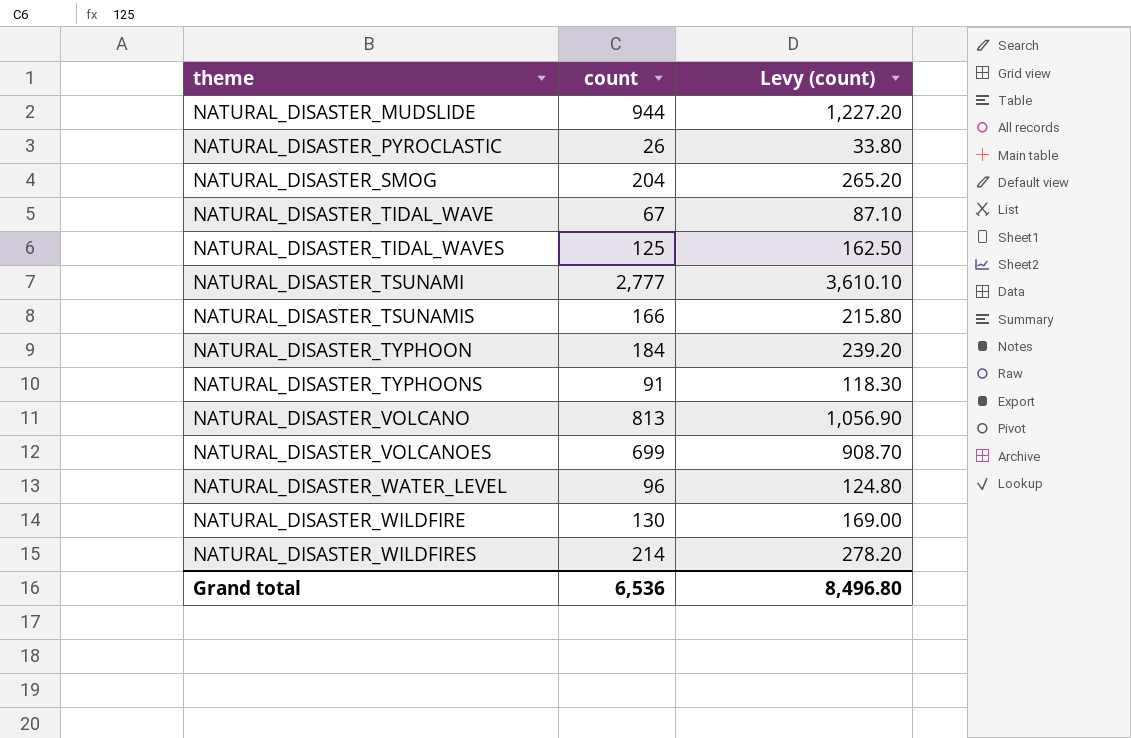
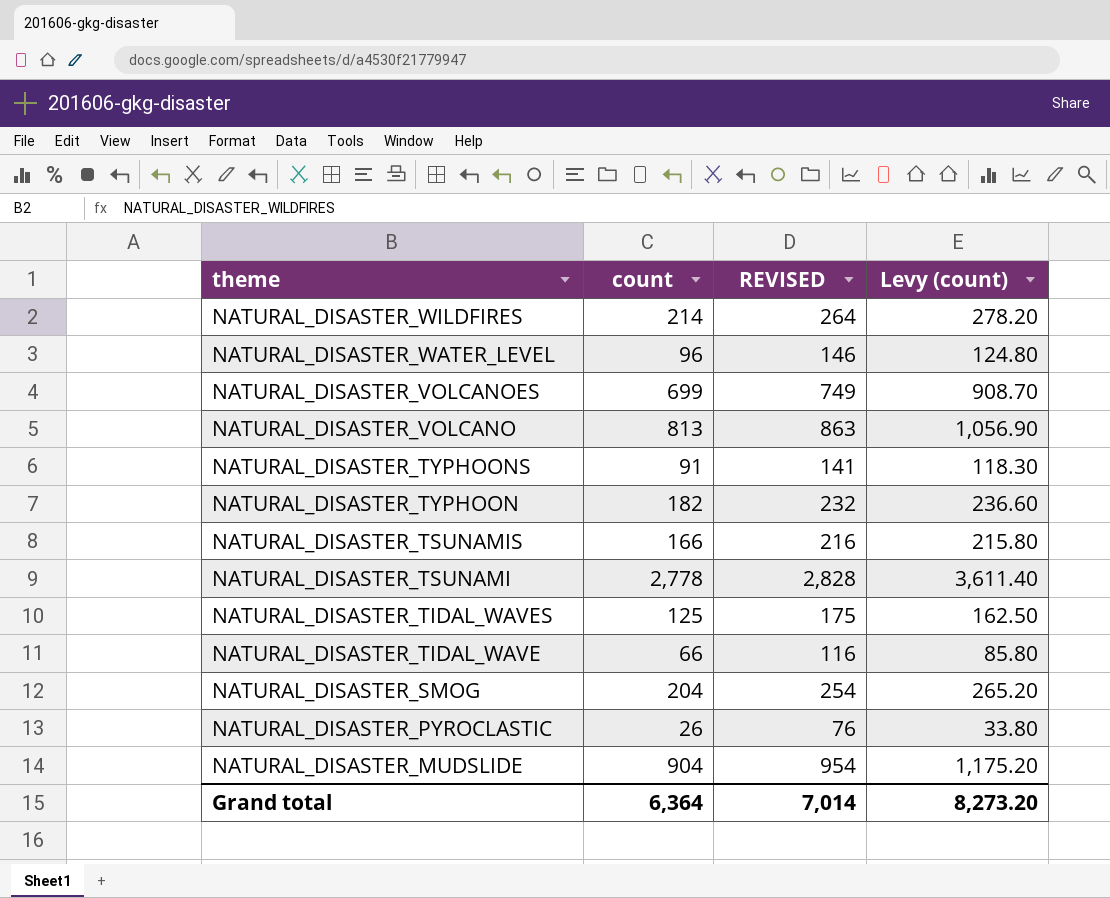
row order: theme ascending -> theme descending
column REVISED | formula: none -> [count] + 50
row NATURAL_DISASTER_WILDFIRE: 130 | 169.00 -> none
NATURAL_DISASTER_TYPHOON | count: 184 -> 182
NATURAL_DISASTER_TYPHOON | Levy (count): 239.20 -> 236.60
NATURAL_DISASTER_TSUNAMI | count: 2,777 -> 2,778
NATURAL_DISASTER_TSUNAMI | Levy (count): 3,610.10 -> 3,611.40
NATURAL_DISASTER_TIDAL_WAVE | count: 67 -> 66
NATURAL_DISASTER_TIDAL_WAVE | Levy (count): 87.10 -> 85.80
NATURAL_DISASTER_MUDSLIDE | count: 944 -> 904
NATURAL_DISASTER_MUDSLIDE | Levy (count): 1,227.20 -> 1,175.20
Grand total | count: 6,536 -> 6,364
Grand total | Levy (count): 8,496.80 -> 8,273.20

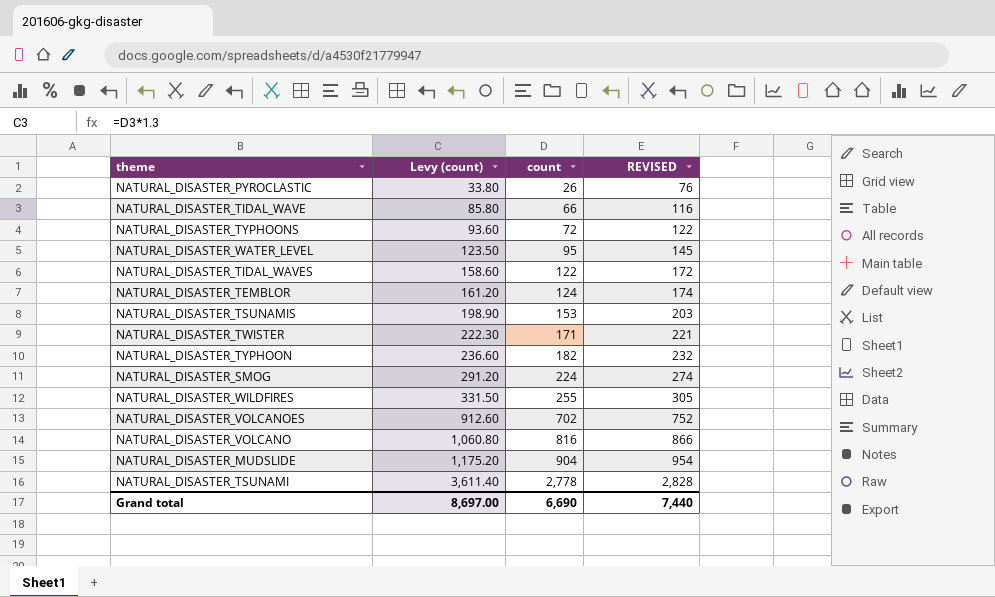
row order: theme descending -> Levy (count) ascending
column Levy (count) | position: 4 -> 2
NATURAL_DISASTER_TYPHOONS | Levy (count): 118.30 -> 93.60
NATURAL_DISASTER_TYPHOONS | count: 91 -> 72
NATURAL_DISASTER_TYPHOONS | REVISED: 141 -> 122
NATURAL_DISASTER_WATER_LEVEL | Levy (count): 124.80 -> 123.50
NATURAL_DISASTER_WATER_LEVEL | count: 96 -> 95
NATURAL_DISASTER_WATER_LEVEL | REVISED: 146 -> 145
NATURAL_DISASTER_TIDAL_WAVES | Levy (count): 162.50 -> 158.60
NATURAL_DISASTER_TIDAL_WAVES | count: 125 -> 122
NATURAL_DISASTER_TIDAL_WAVES | REVISED: 175 -> 172
row NATURAL_DISASTER_TEMBLOR: none -> 161.20 | 124 | 174
NATURAL_DISASTER_TSUNAMIS | Levy (count): 215.80 -> 198.90
NATURAL_DISASTER_TSUNAMIS | count: 166 -> 153
NATURAL_DISASTER_TSUNAMIS | REVISED: 216 -> 203
row NATURAL_DISASTER_TWISTER: none -> 222.30 | 171 | 221
NATURAL_DISASTER_SMOG | Levy (count): 265.20 -> 291.20
NATURAL_DISASTER_SMOG | count: 204 -> 224
NATURAL_DISASTER_SMOG | REVISED: 254 -> 274
NATURAL_DISASTER_WILDFIRES | Levy (count): 278.20 -> 331.50
NATURAL_DISASTER_WILDFIRES | count: 214 -> 255
NATURAL_DISASTER_WILDFIRES | REVISED: 264 -> 305
NATURAL_DISASTER_VOLCANOES | Levy (count): 908.70 -> 912.60
NATURAL_DISASTER_VOLCANOES | count: 699 -> 702
NATURAL_DISASTER_VOLCANOES | REVISED: 749 -> 752
NATURAL_DISASTER_VOLCANO | Levy (count): 1,056.90 -> 1,060.80
NATURAL_DISASTER_VOLCANO | count: 813 -> 816
NATURAL_DISASTER_VOLCANO | REVISED: 863 -> 866
Grand total | Levy (count): 8,273.20 -> 8,697.00
Grand total | count: 6,364 -> 6,690
Grand total | REVISED: 7,014 -> 7,440

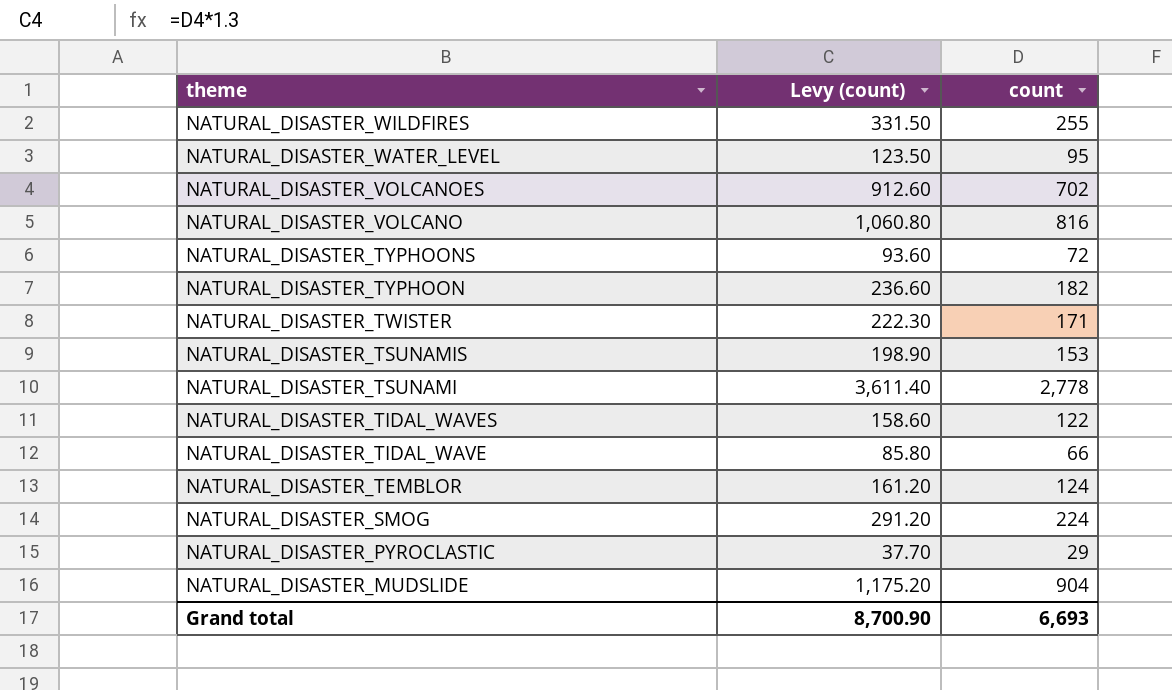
row order: Levy (count) ascending -> theme descending
column REVISED | formula: [count] + 50 -> none
NATURAL_DISASTER_PYROCLASTIC | Levy (count): 33.80 -> 37.70
NATURAL_DISASTER_PYROCLASTIC | count: 26 -> 29
Grand total | Levy (count): 8,697.00 -> 8,700.90
Grand total | count: 6,690 -> 6,693

